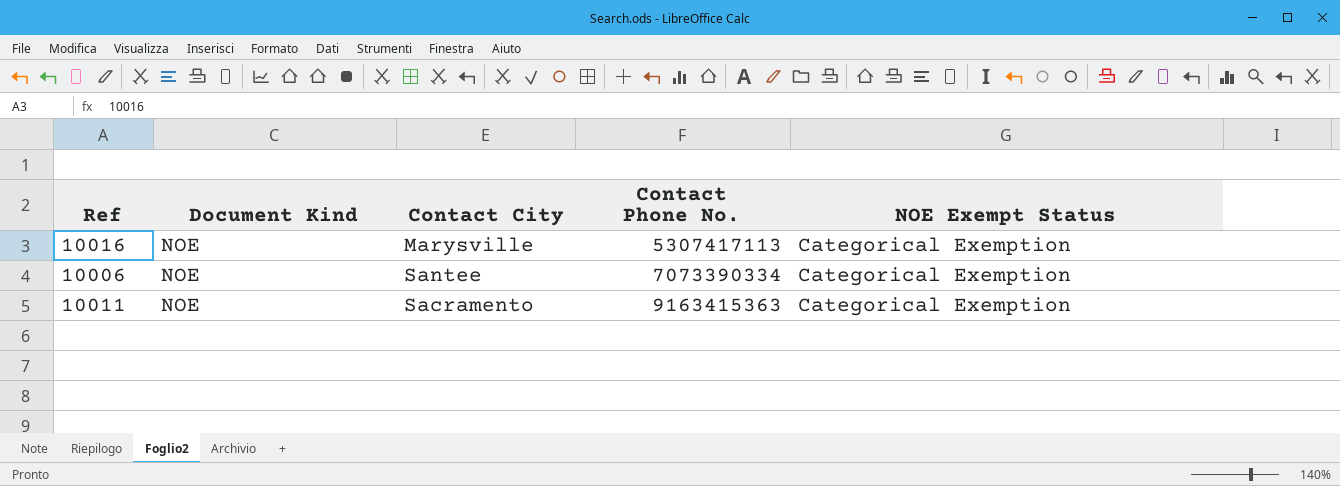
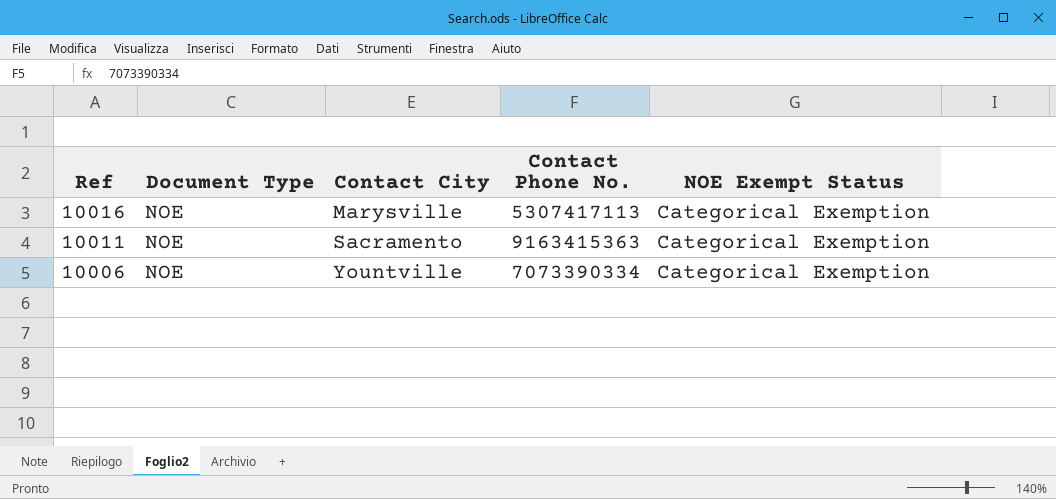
row order: Contact Phone No. ascending -> Ref descending
column name: Document Kind -> Document Type
10006 | Contact City: Santee -> Yountville

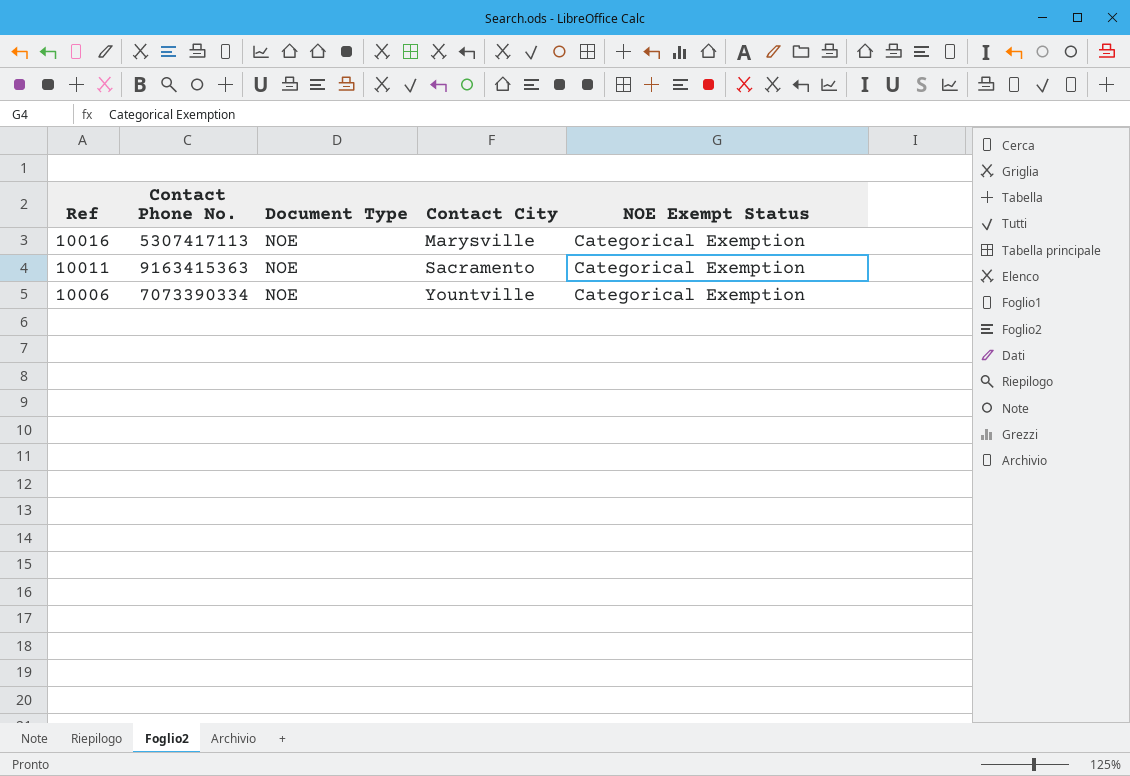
column Contact Phone No. | position: 4 -> 2

